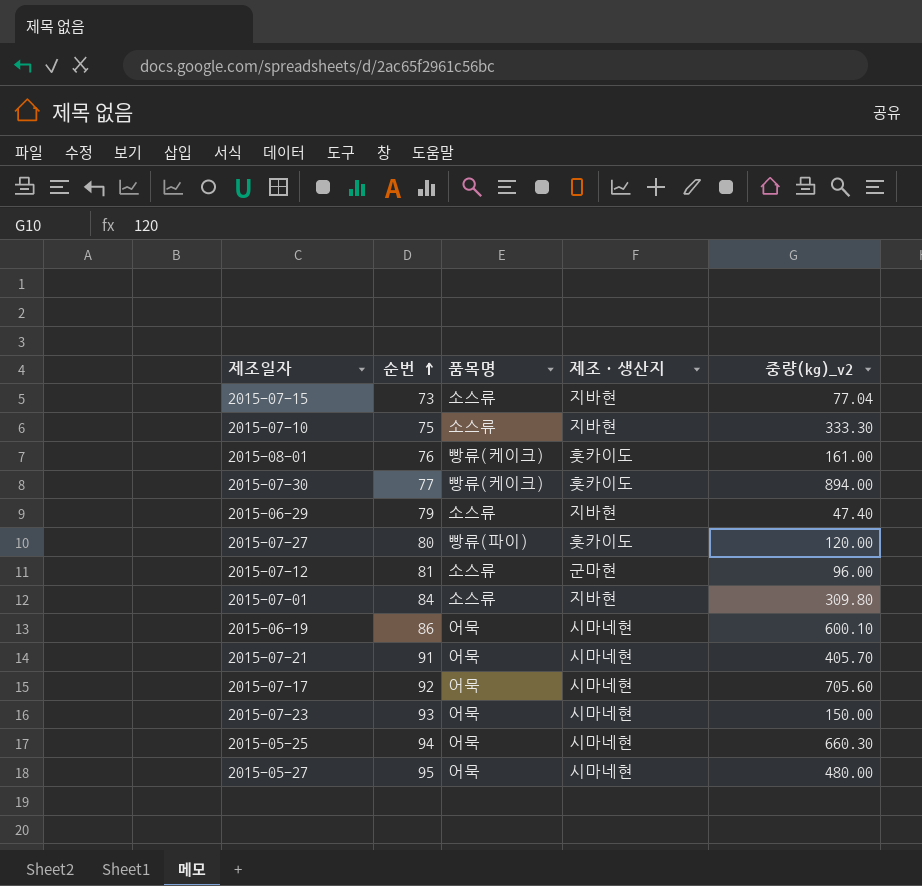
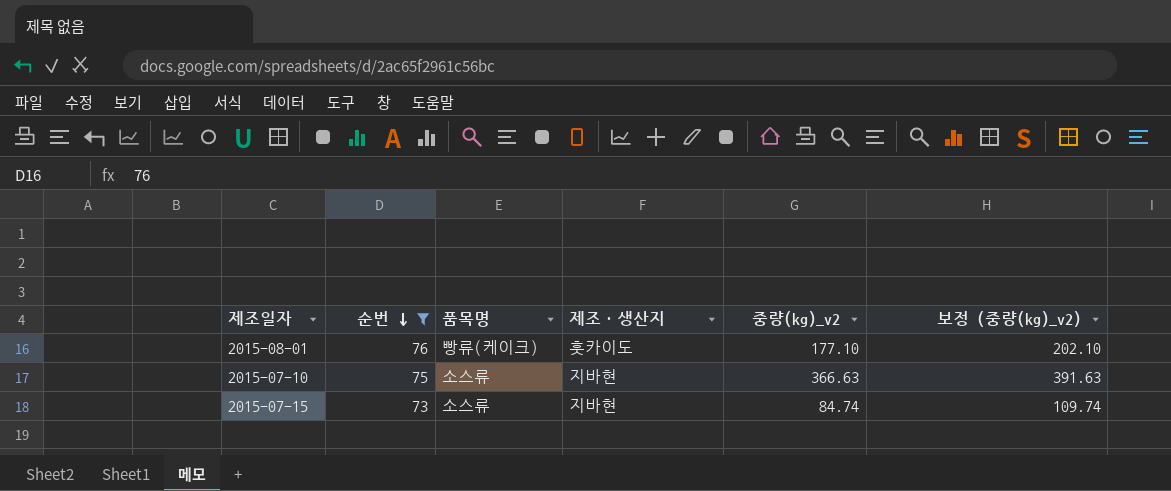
filter: none -> 순번 <= 76
row order: 순번 ascending -> 순번 descending
column 보정 (중량(kg)_v2) | formula: none -> [중량(kg)_v2] + 25
2015-08-01 | 중량(kg)_v2: 161.00 -> 177.10
2015-07-10 | 중량(kg)_v2: 333.30 -> 366.63
2015-07-15 | 중량(kg)_v2: 77.04 -> 84.74

